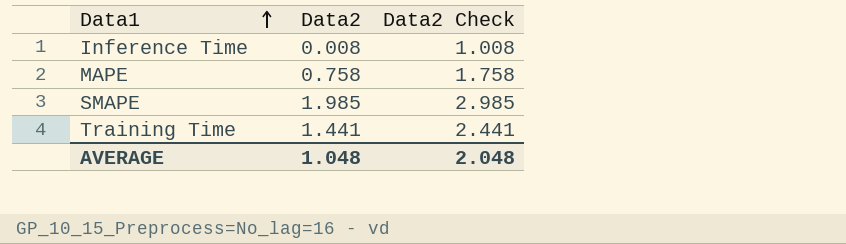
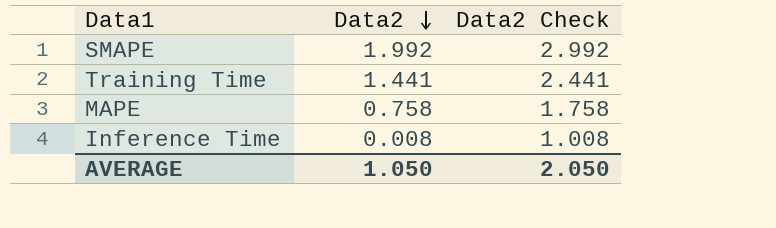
row order: Data1 ascending -> Data2 descending
SMAPE | Data2: 1.985 -> 1.992
SMAPE | Data2 Check: 2.985 -> 2.992
AVERAGE | Data2: 1.048 -> 1.050
AVERAGE | Data2 Check: 2.048 -> 2.050

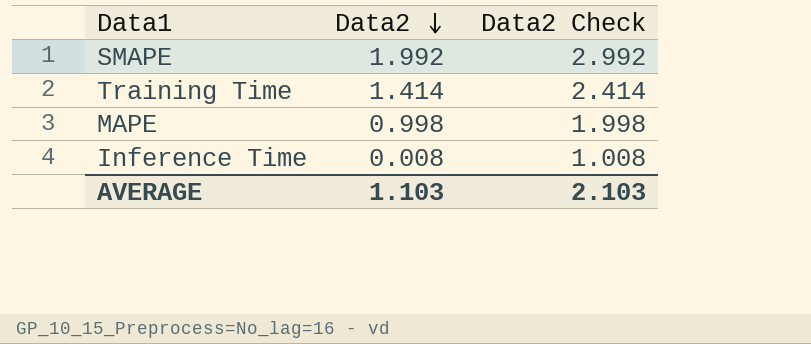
Training Time | Data2: 1.441 -> 1.414
Training Time | Data2 Check: 2.441 -> 2.414
MAPE | Data2: 0.758 -> 0.998
MAPE | Data2 Check: 1.758 -> 1.998
AVERAGE | Data2: 1.050 -> 1.103
AVERAGE | Data2 Check: 2.050 -> 2.103

